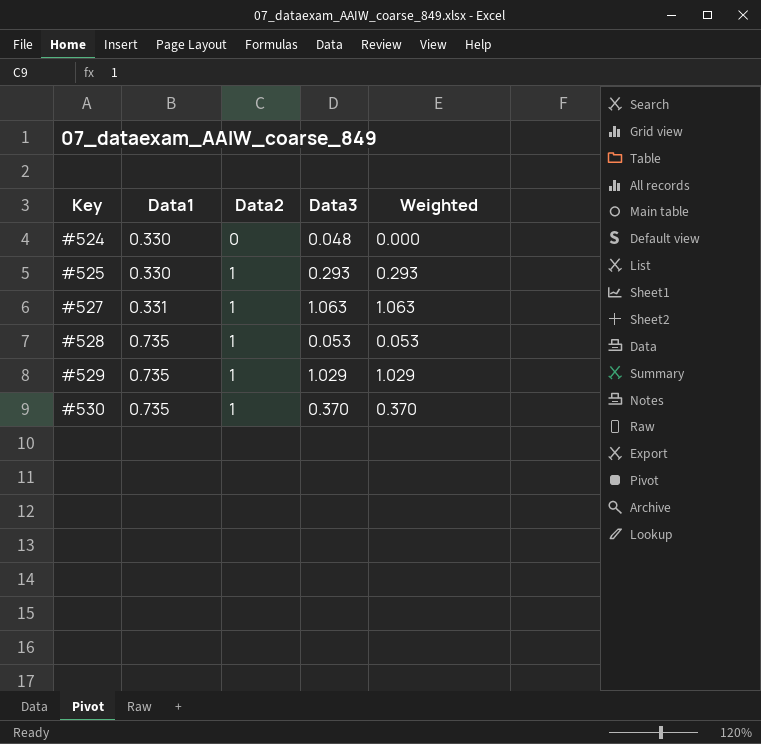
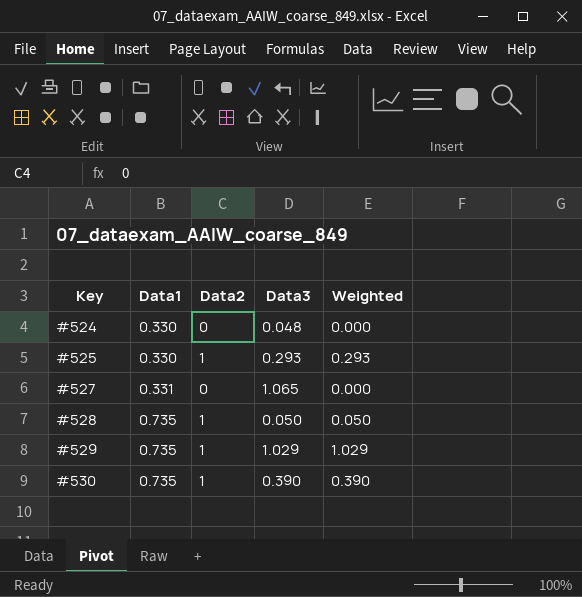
#527 | Data2: 1 -> 0
#527 | Data3: 1.063 -> 1.065
#527 | Weighted: 1.063 -> 0.000
#528 | Data3: 0.053 -> 0.050
#528 | Weighted: 0.053 -> 0.050
#530 | Data3: 0.370 -> 0.390
#530 | Weighted: 0.370 -> 0.390

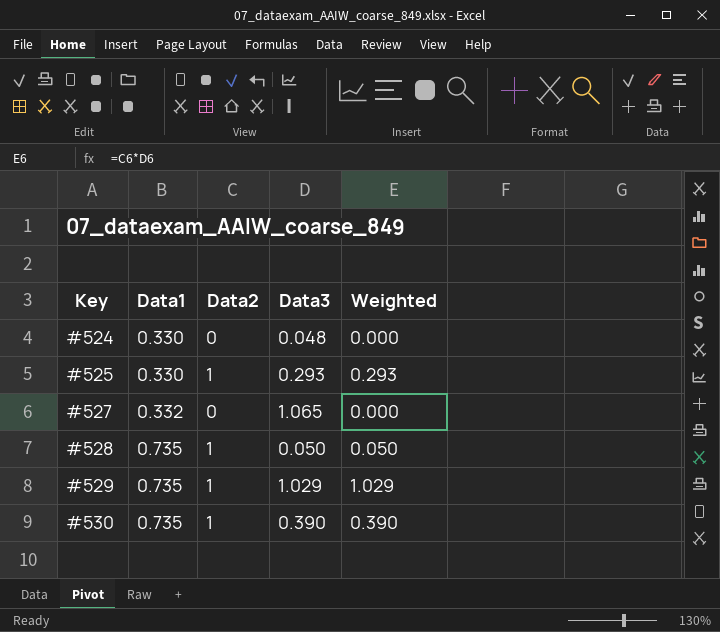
#527 | Data1: 0.331 -> 0.332

